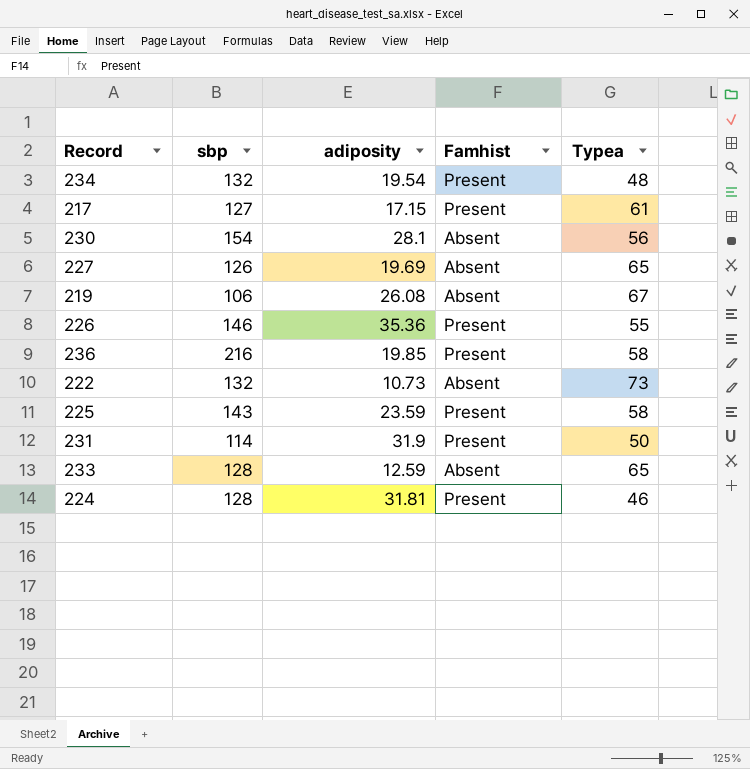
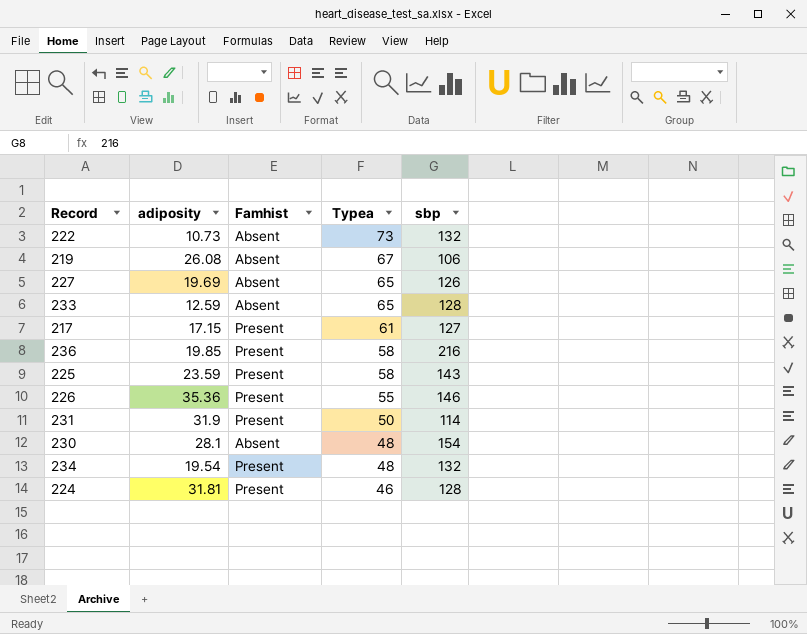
row order: none -> Typea descending
column sbp | position: 2 -> 5
230 | Typea: 56 -> 48

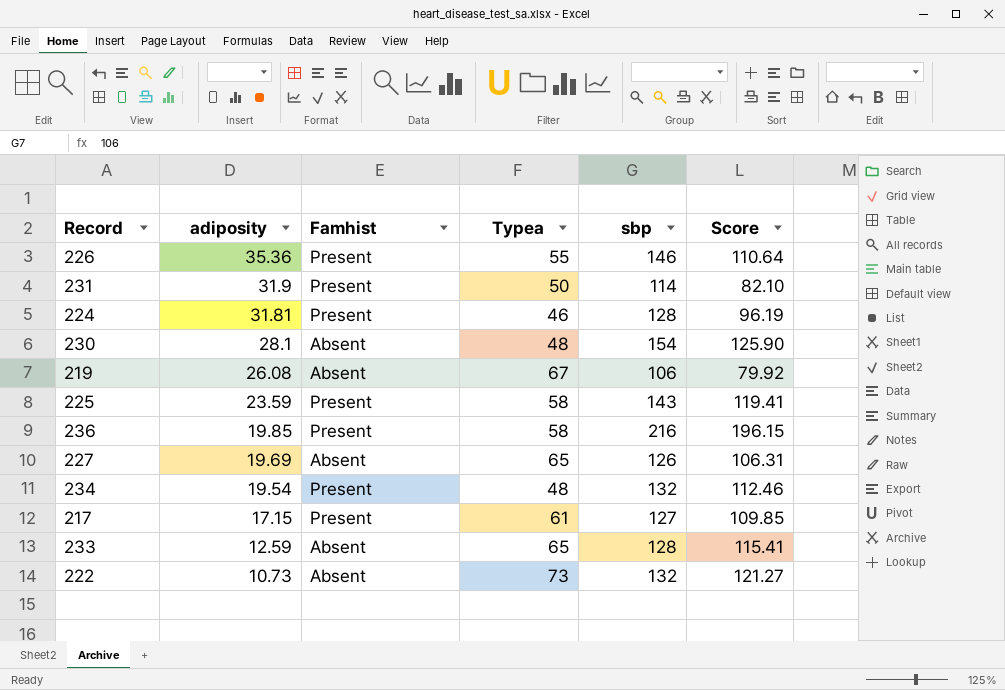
row order: Typea descending -> adiposity descending
column Score | formula: none -> [sbp] - [adiposity]

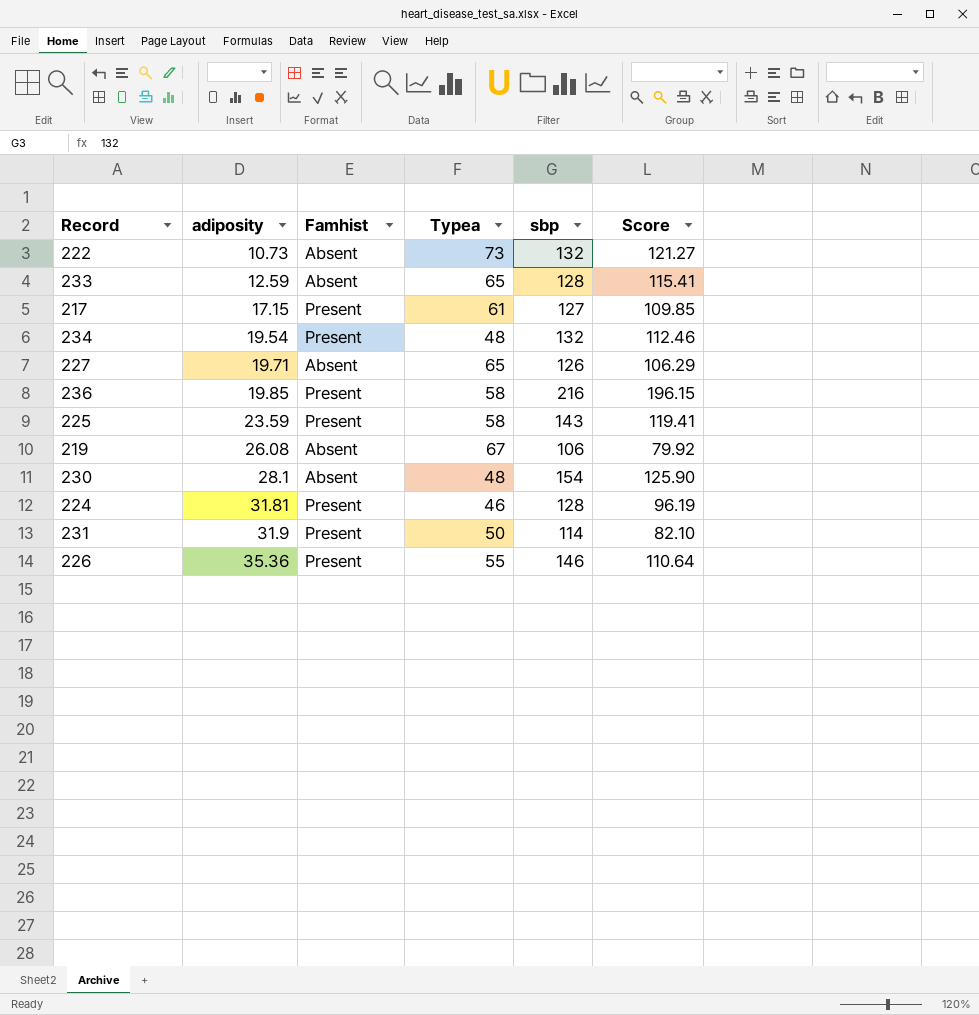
row order: adiposity descending -> adiposity ascending
227 | adiposity: 19.69 -> 19.71
227 | Score: 106.31 -> 106.29

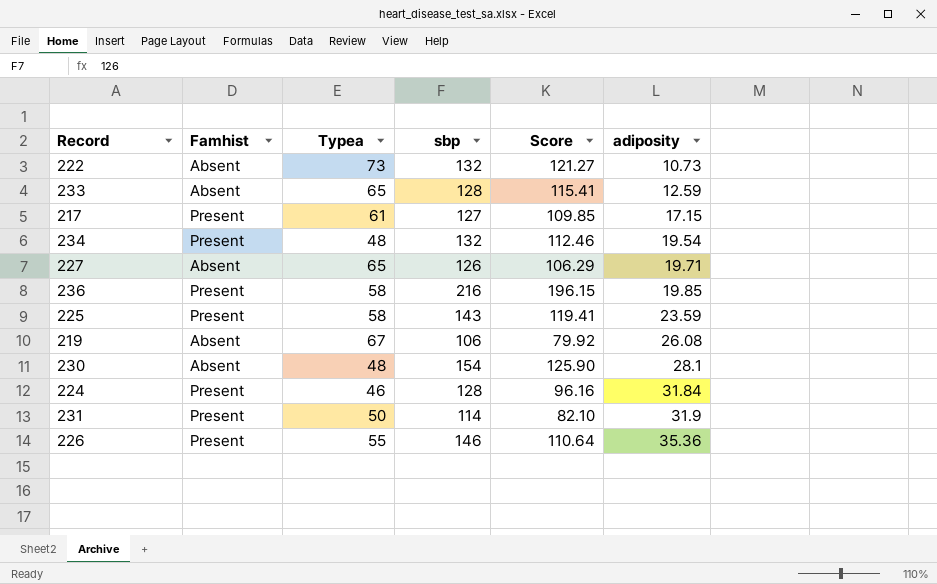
column adiposity | position: 2 -> 6
224 | Score: 96.19 -> 96.16
224 | adiposity: 31.81 -> 31.84

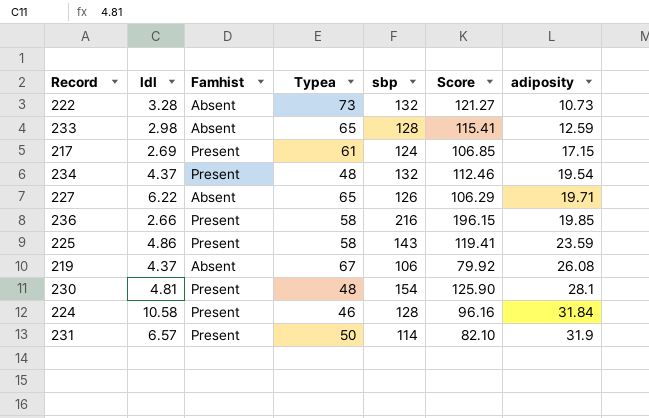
column ldl | position: none -> 2
row 226: Present | 55 | 146 | 110.64 | 35.36 -> none
217 | sbp: 127 -> 124
217 | Score: 109.85 -> 106.85
230 | Famhist: Absent -> Present

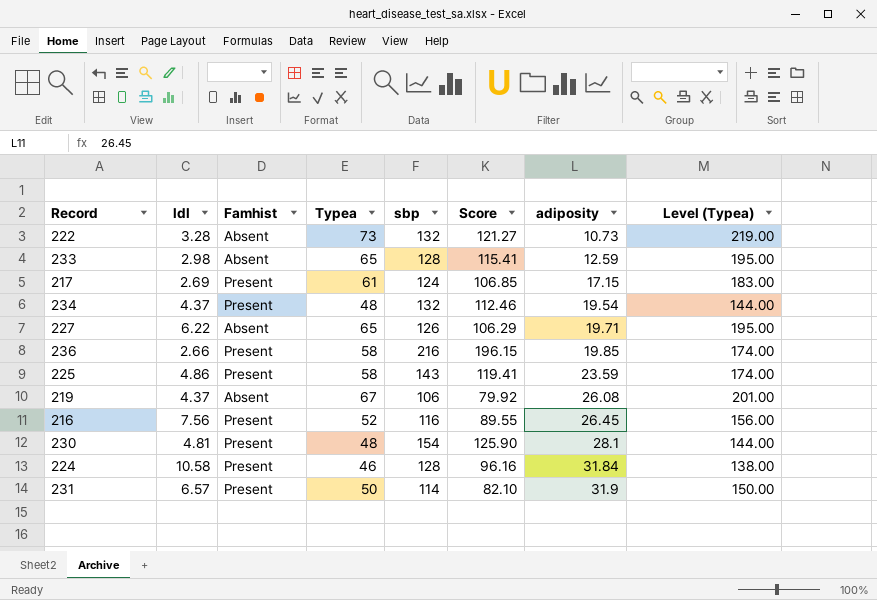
column Level (Typea) | formula: none -> [Typea] * 3
row 216: none -> 7.56 | Present | 52 | 116 | 89.55 | 26.45 | 156.00

